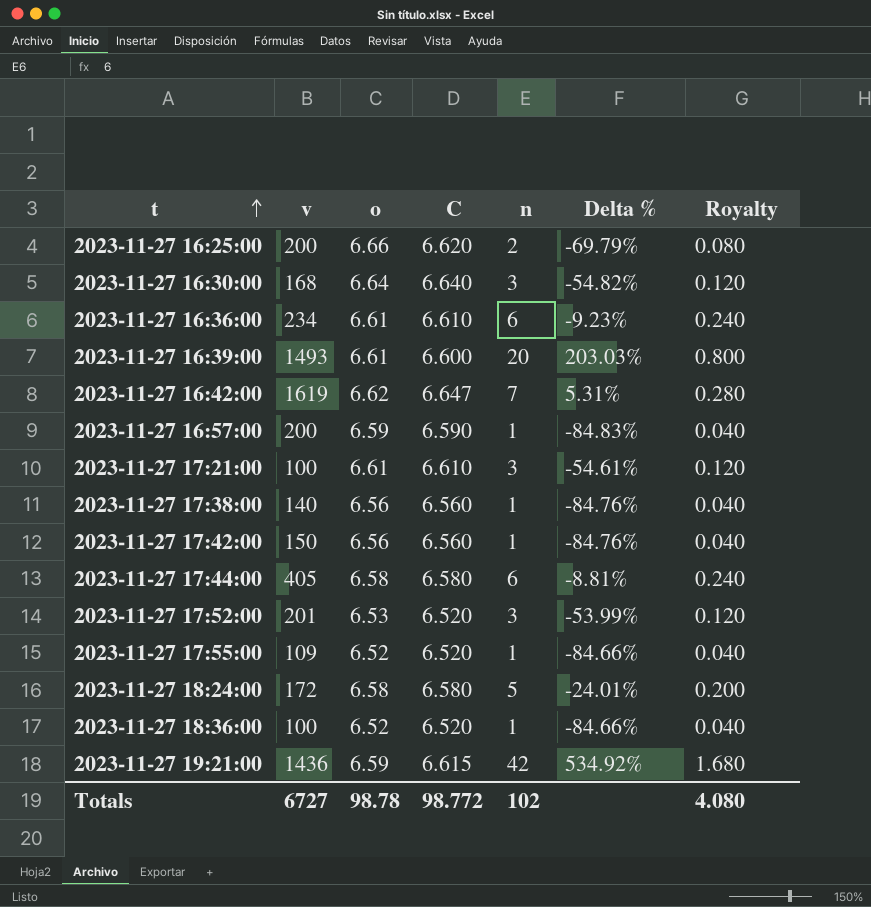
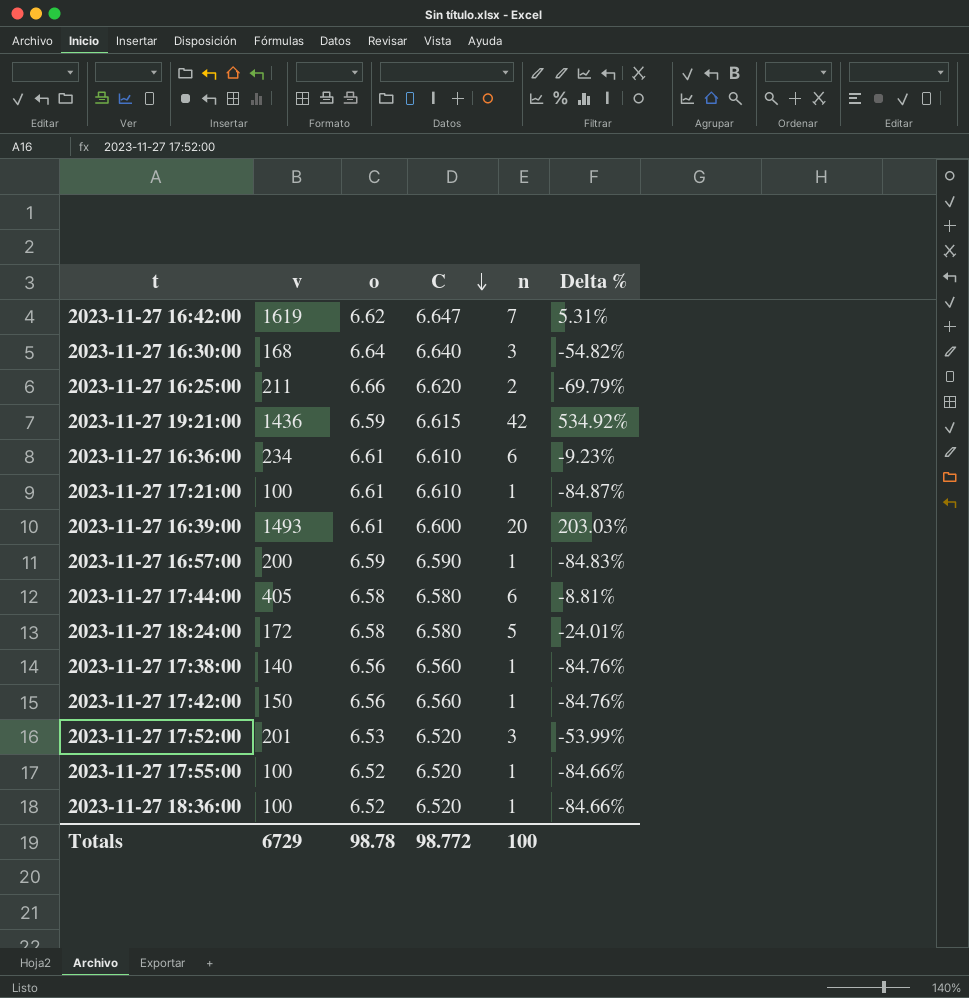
row order: t ascending -> C descending
column Royalty | formula: [n] * 0.04 -> none
2023-11-27 16:25:00 | v: 200 -> 211
2023-11-27 17:21:00 | n: 3 -> 1
2023-11-27 17:21:00 | Delta %: -54.61% -> -84.87%
2023-11-27 17:55:00 | v: 109 -> 100
Totals | v: 6727 -> 6729
Totals | n: 102 -> 100

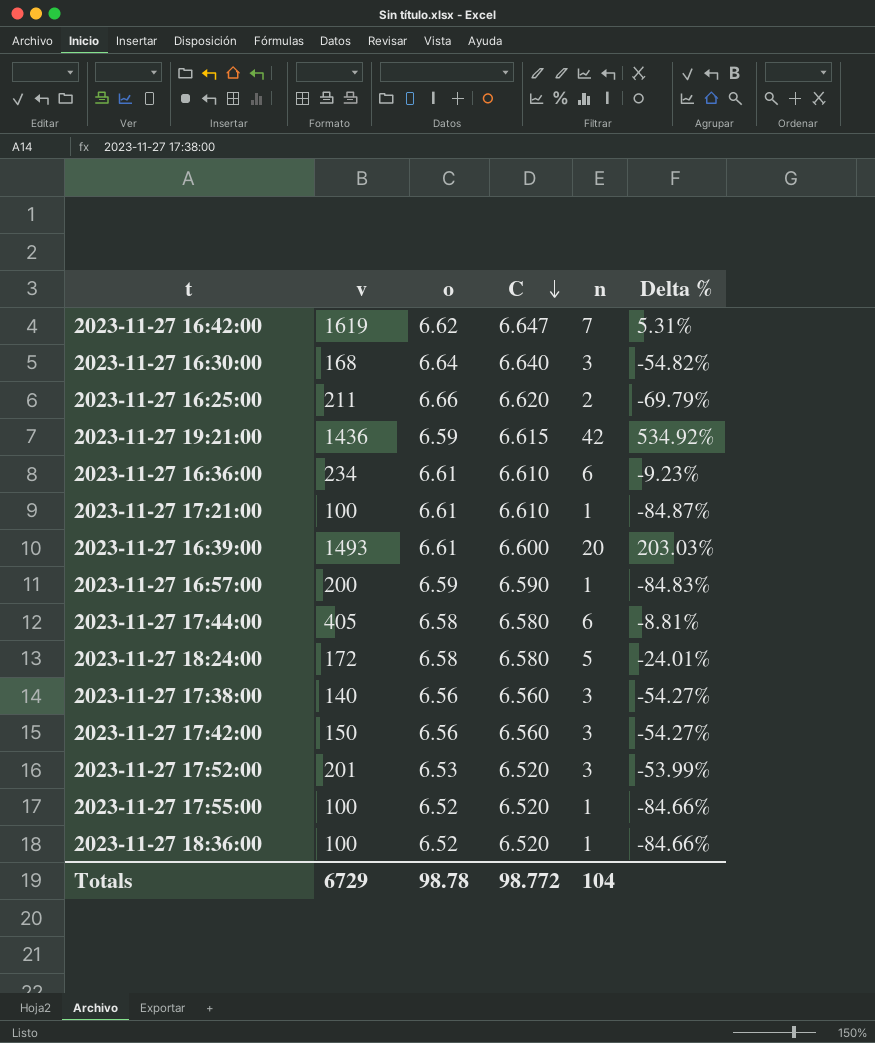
2023-11-27 17:38:00 | n: 1 -> 3
2023-11-27 17:38:00 | Delta %: -84.76% -> -54.27%
2023-11-27 17:42:00 | n: 1 -> 3
2023-11-27 17:42:00 | Delta %: -84.76% -> -54.27%
Totals | n: 100 -> 104

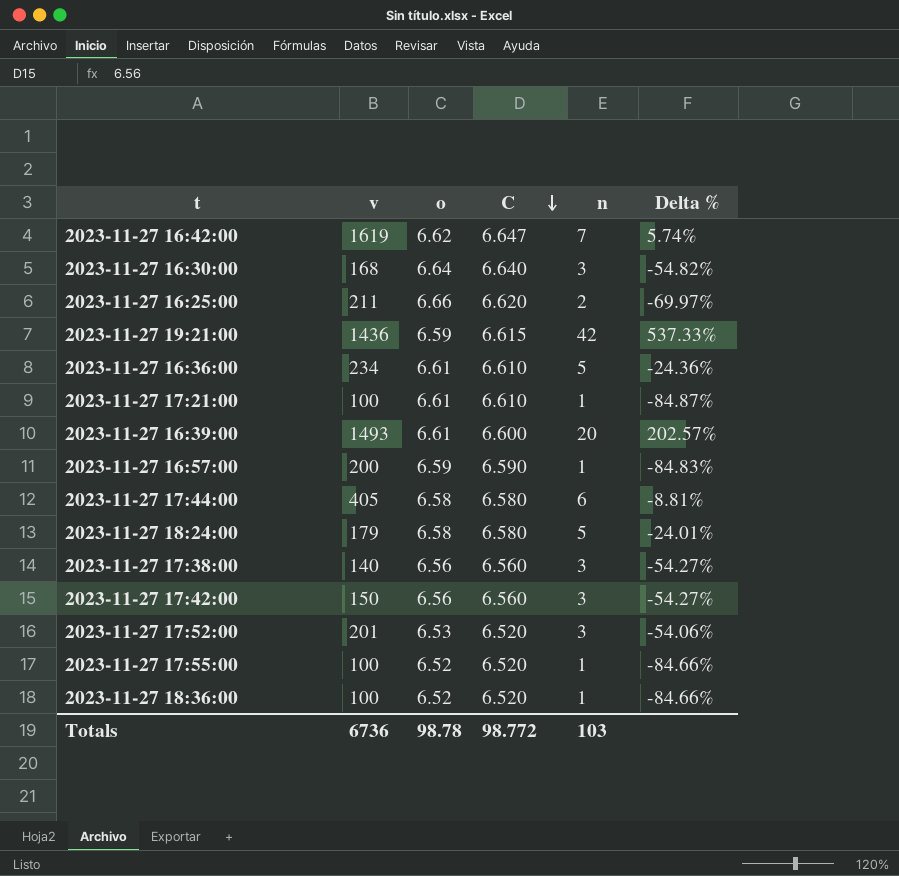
column Delta % | formula: ([n] - [C]) / [C] -> ([n] - [o]) / [o]
2023-11-27 16:36:00 | n: 6 -> 5
2023-11-27 18:24:00 | v: 172 -> 179
Totals | v: 6729 -> 6736
Totals | n: 104 -> 103

